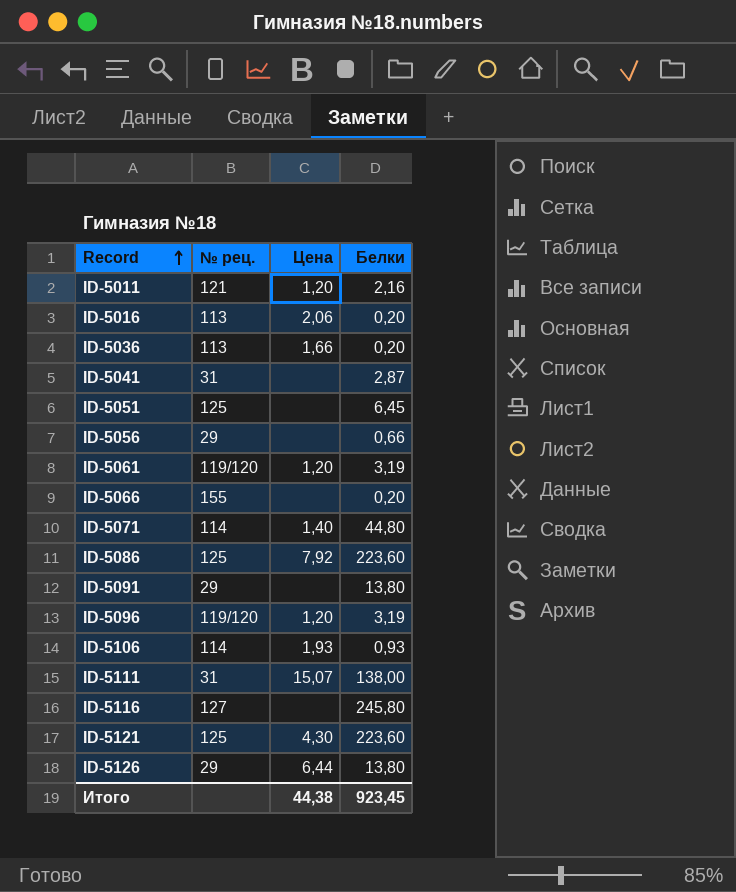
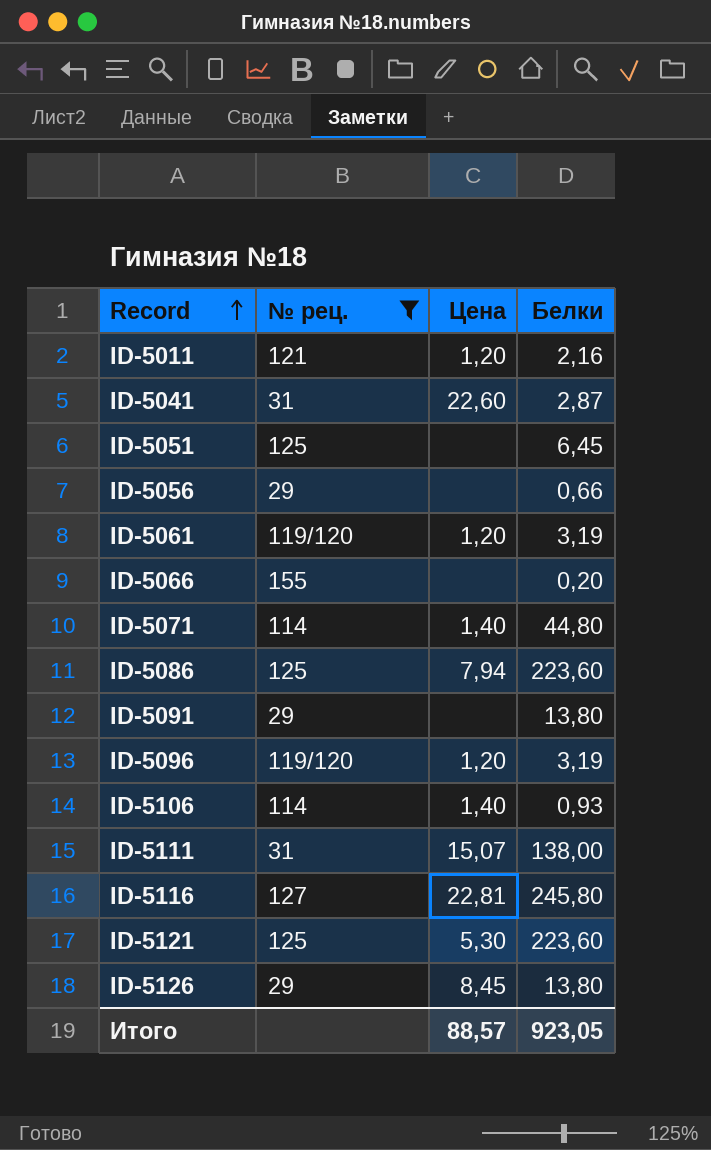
filter: none -> № рец. != 113
ID-5041 | Цена: none -> 22,60
ID-5086 | Цена: 7,92 -> 7,94
ID-5106 | Цена: 1,93 -> 1,40
ID-5116 | Цена: none -> 22,81
ID-5121 | Цена: 4,30 -> 5,30
ID-5126 | Цена: 6,44 -> 8,45
Итого | Цена: 44,38 -> 88,57
Итого | Белки: 923,45 -> 923,05

